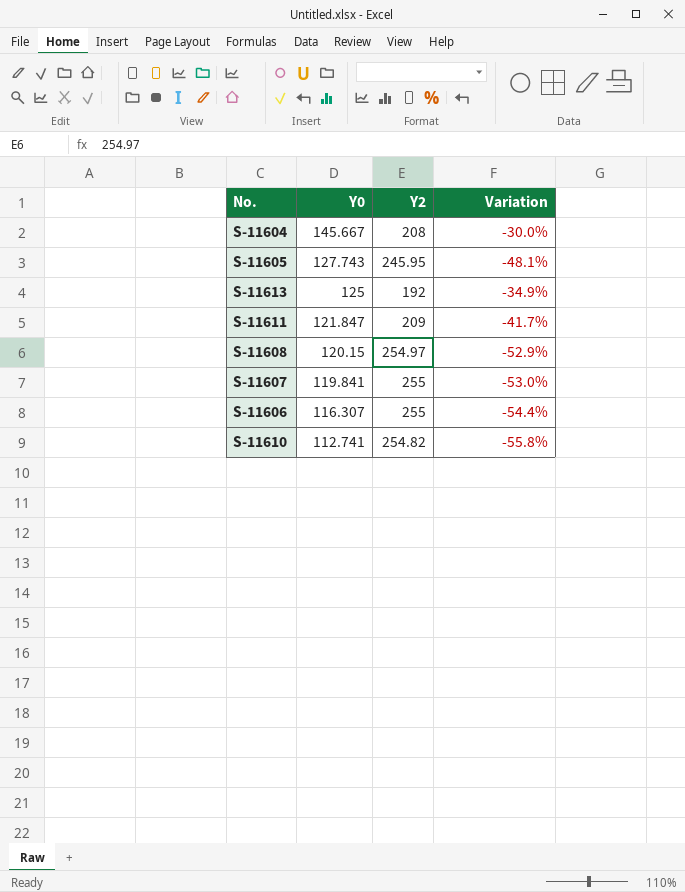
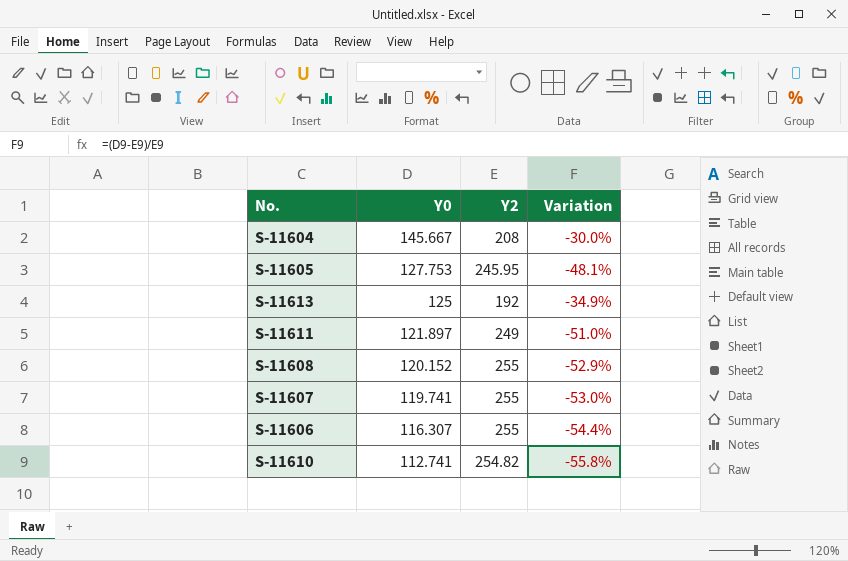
S-11605 | Y0: 127.743 -> 127.753
S-11611 | Y0: 121.847 -> 121.897
S-11611 | Y2: 209 -> 249
S-11611 | Variation: -41.7% -> -51.0%
S-11608 | Y0: 120.15 -> 120.152
S-11608 | Y2: 254.97 -> 255
S-11607 | Y0: 119.841 -> 119.741

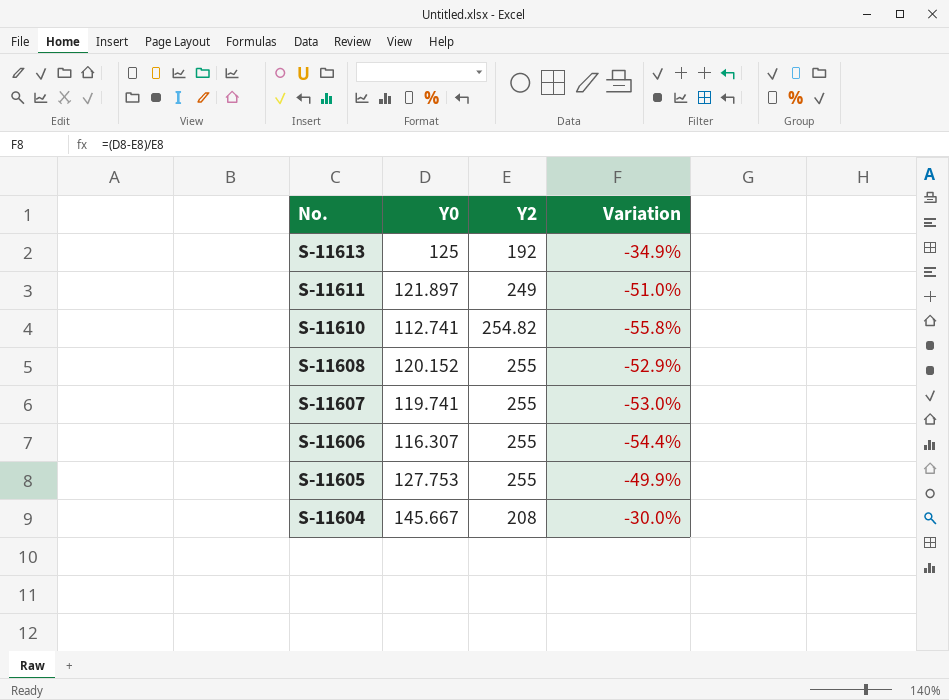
row order: Y0 descending -> No. descending
S-11605 | Y2: 245.95 -> 255
S-11605 | Variation: -48.1% -> -49.9%

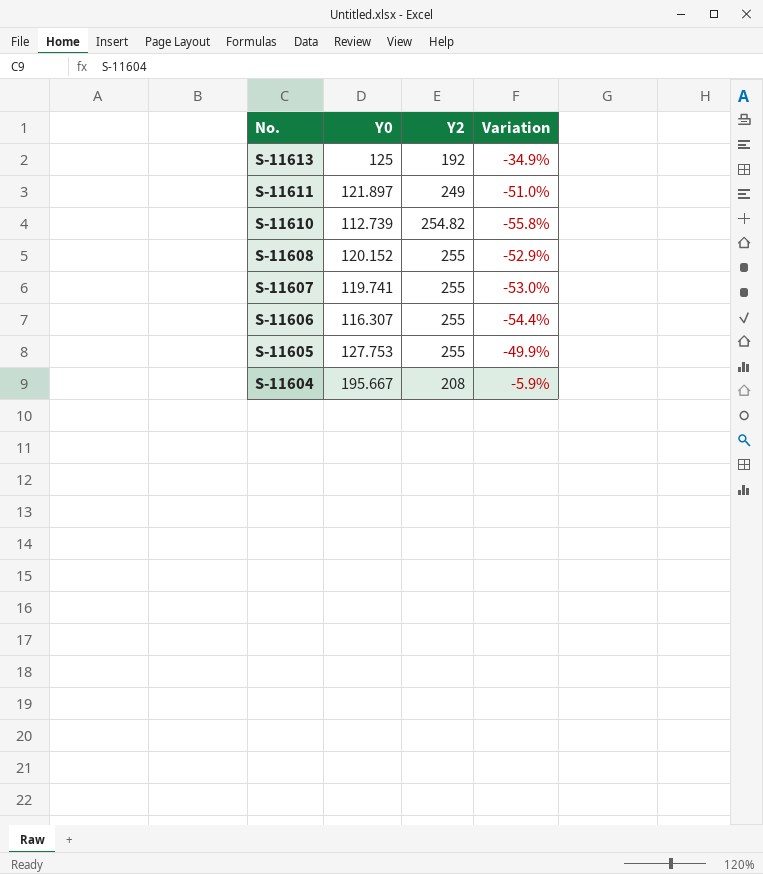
S-11610 | Y0: 112.741 -> 112.739
S-11604 | Y0: 145.667 -> 195.667
S-11604 | Variation: -30.0% -> -5.9%

